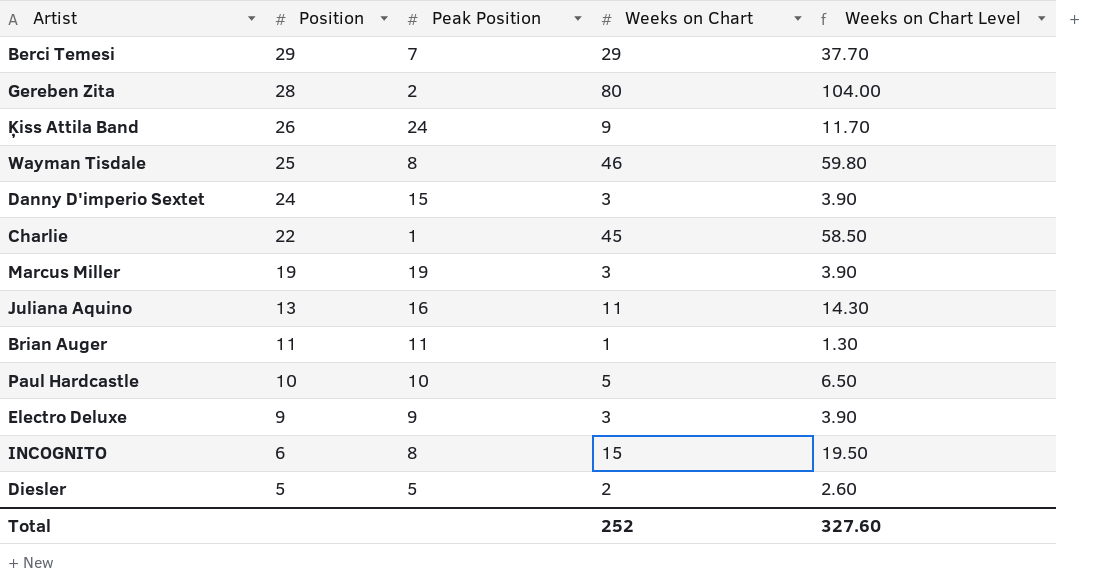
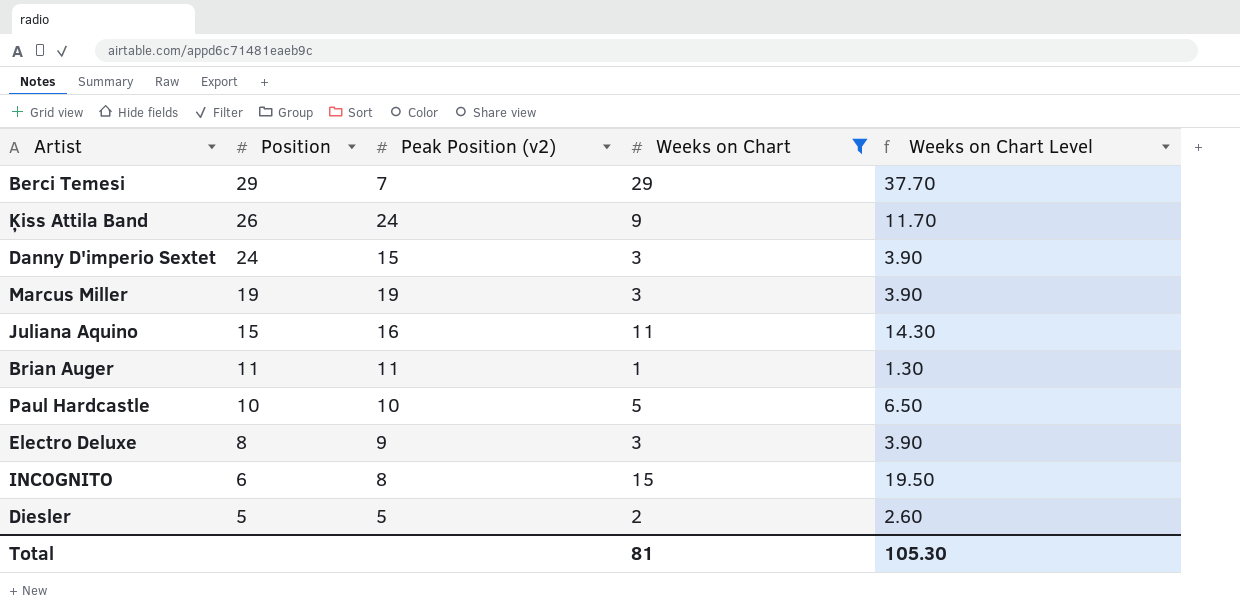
filter: none -> Weeks on Chart <= 29
column name: Peak Position -> Peak Position (v2)
Juliana Aquino | Position: 13 -> 15
Electro Deluxe | Position: 9 -> 8
Total | Weeks on Chart: 252 -> 81
Total | Weeks on Chart Level: 327.60 -> 105.30

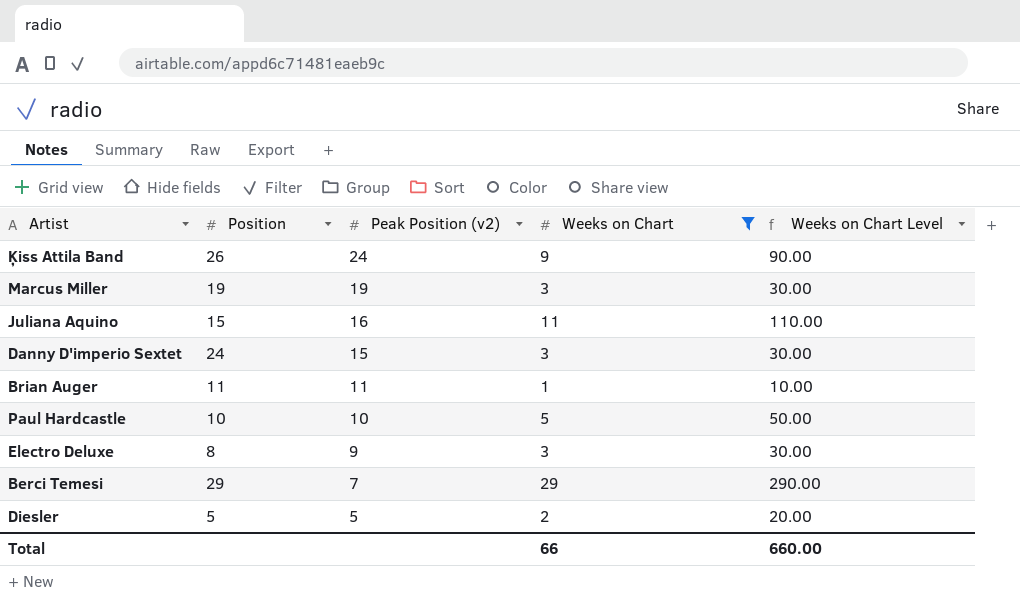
row order: Position descending -> Peak Position (v2) descending
column Weeks on Chart Level | formula: [Weeks on Chart] * 1.3 -> [Weeks on Chart] * 10
row INCOGNITO: 6 | 8 | 15 | 19.50 -> none
Total | Weeks on Chart: 81 -> 66
Total | Weeks on Chart Level: 105.30 -> 660.00

